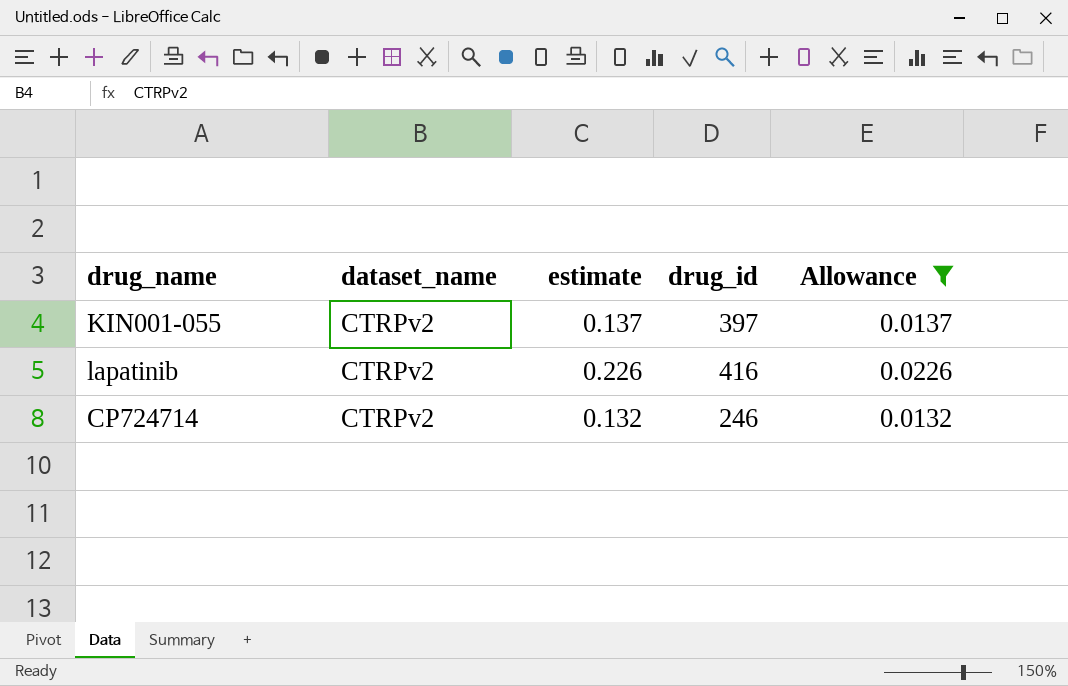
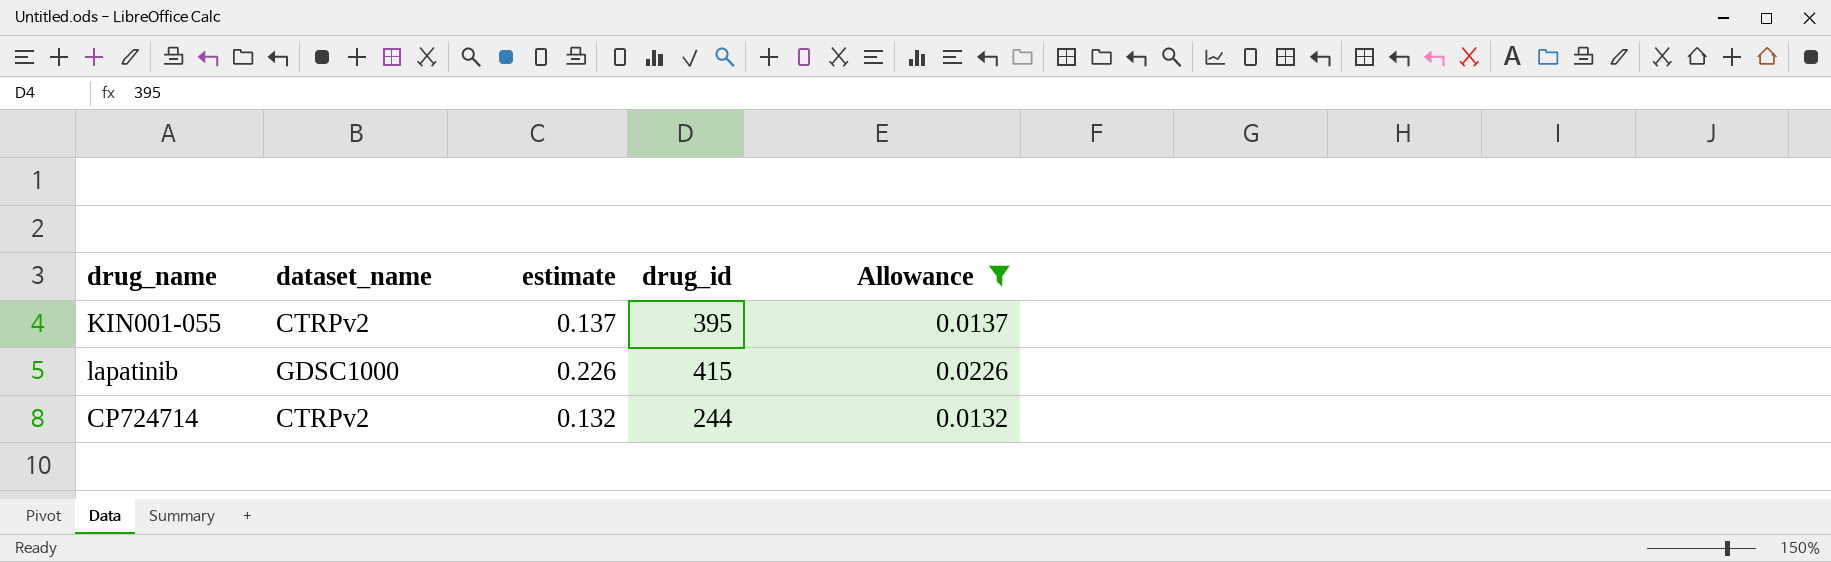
KIN001-055 | drug_id: 397 -> 395
lapatinib | dataset_name: CTRPv2 -> GDSC1000
lapatinib | drug_id: 416 -> 415
CP724714 | drug_id: 246 -> 244

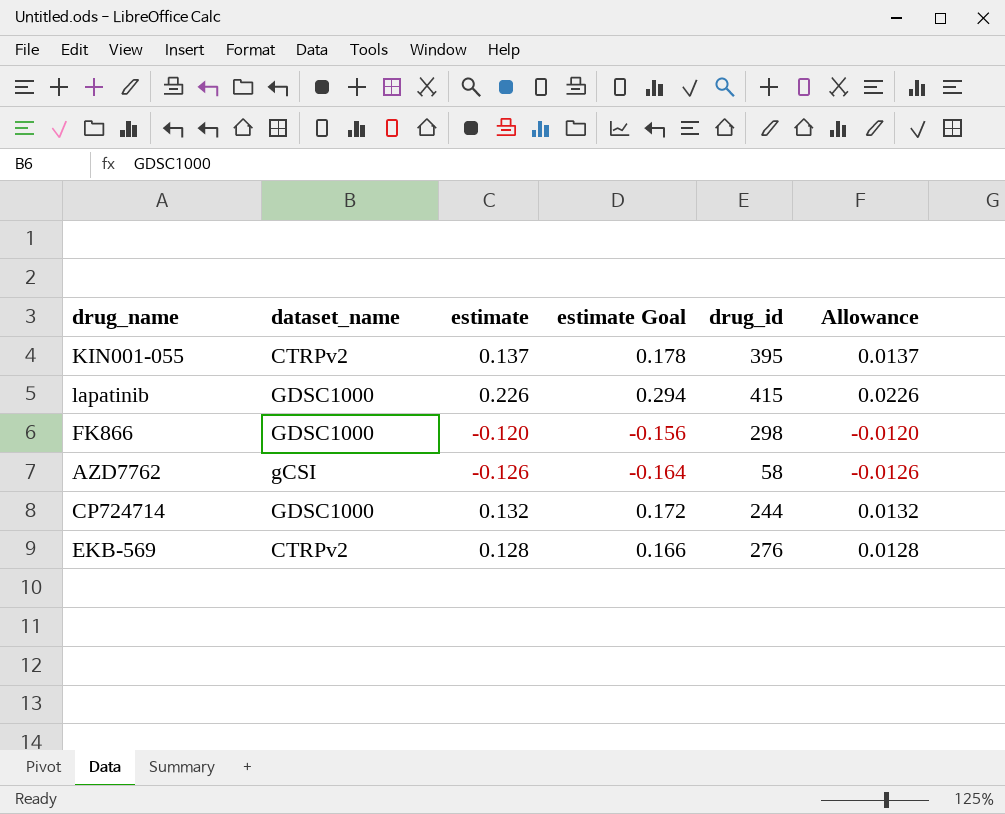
filter: Allowance >= 0.0132 -> none
column estimate Goal | formula: none -> [estimate] * 1.3
CP724714 | dataset_name: CTRPv2 -> GDSC1000

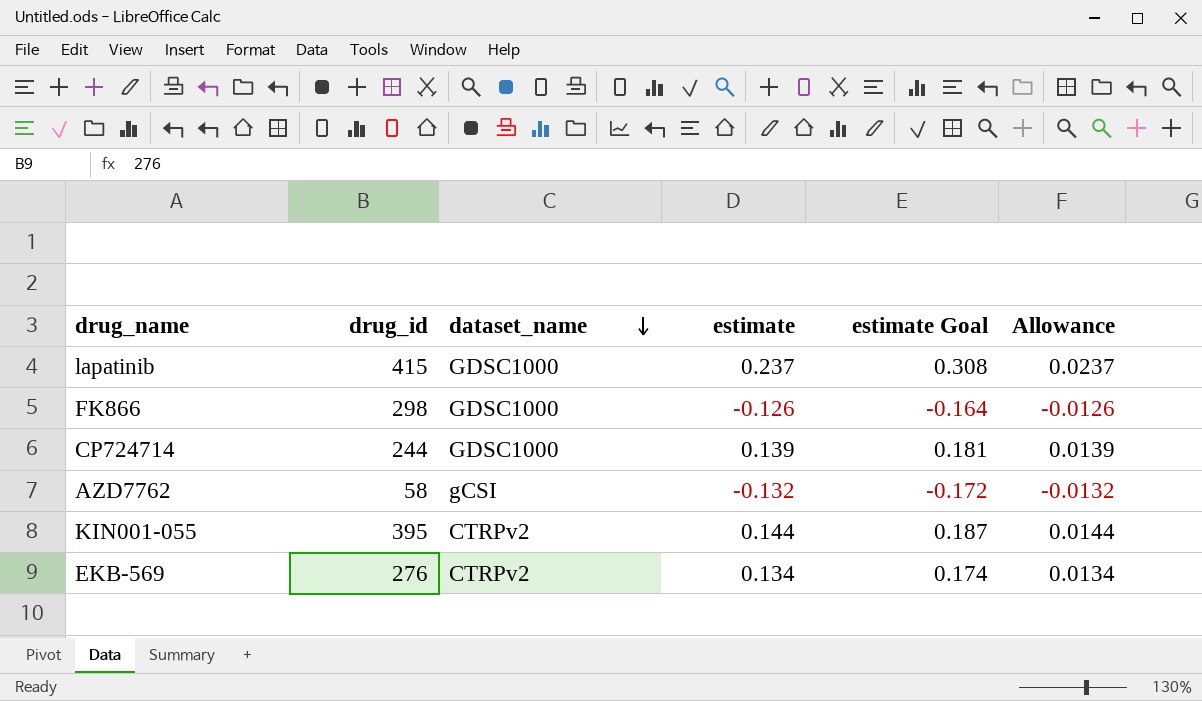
row order: none -> dataset_name descending
column drug_id | position: 5 -> 2
lapatinib | estimate: 0.226 -> 0.237
lapatinib | estimate Goal: 0.294 -> 0.308
lapatinib | Allowance: 0.0226 -> 0.0237
FK866 | estimate: -0.120 -> -0.126
FK866 | estimate Goal: -0.156 -> -0.164
FK866 | Allowance: -0.0120 -> -0.0126
CP724714 | estimate: 0.132 -> 0.139
CP724714 | estimate Goal: 0.172 -> 0.181
CP724714 | Allowance: 0.0132 -> 0.0139
AZD7762 | estimate: -0.126 -> -0.132
AZD7762 | estimate Goal: -0.164 -> -0.172
AZD7762 | Allowance: -0.0126 -> -0.0132
KIN001-055 | estimate: 0.137 -> 0.144
KIN001-055 | estimate Goal: 0.178 -> 0.187
KIN001-055 | Allowance: 0.0137 -> 0.0144
EKB-569 | estimate: 0.128 -> 0.134
EKB-569 | estimate Goal: 0.166 -> 0.174
EKB-569 | Allowance: 0.0128 -> 0.0134

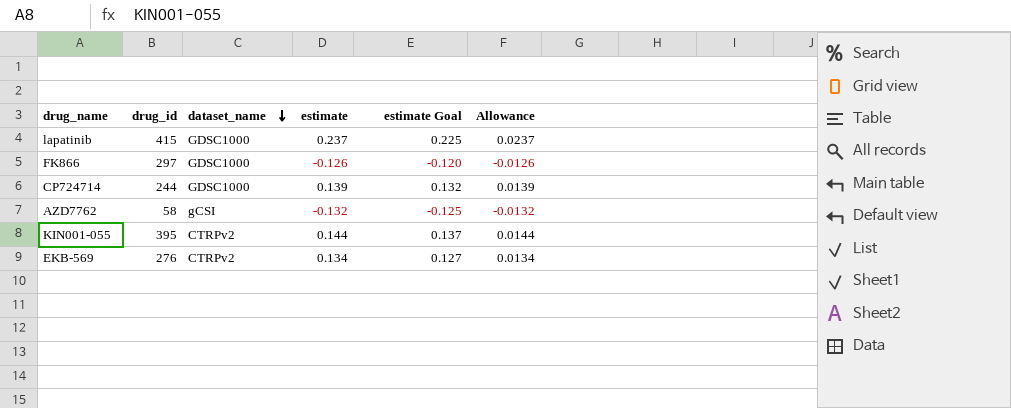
column estimate Goal | formula: [estimate] * 1.3 -> [estimate] * 0.95
FK866 | drug_id: 298 -> 297

